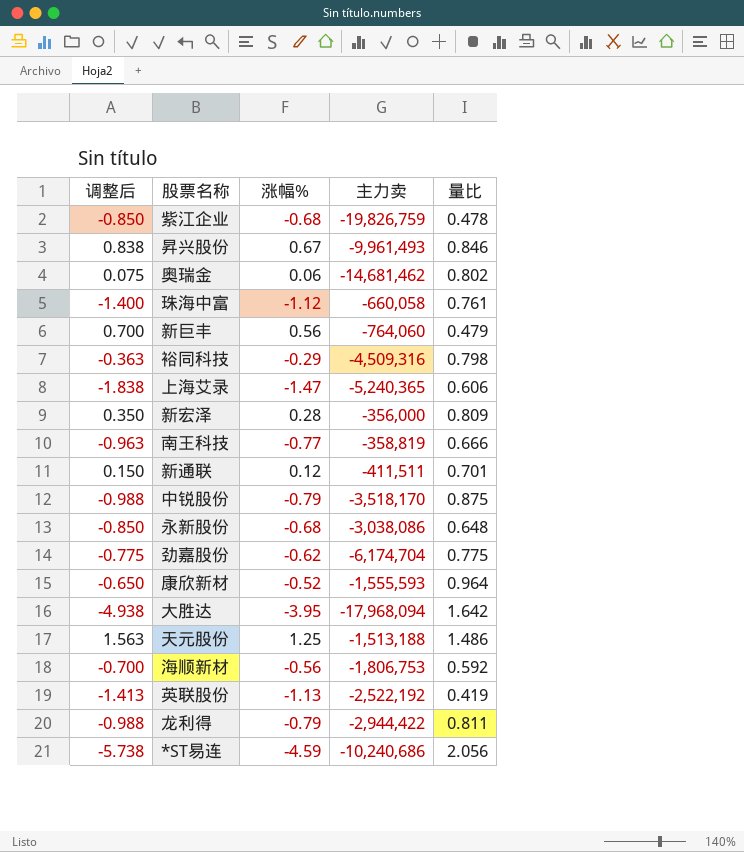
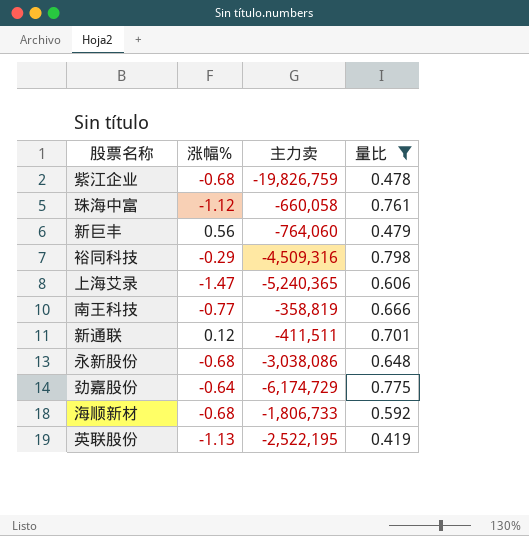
filter: none -> 量比 <= 0.798
column 调整后 | formula: [涨幅%] * 1.25 -> none
劲嘉股份 | 涨幅%: -0.62 -> -0.64
劲嘉股份 | 主力卖: -6,174,704 -> -6,174,729
海顺新材 | 涨幅%: -0.56 -> -0.68
海顺新材 | 主力卖: -1,806,753 -> -1,806,733
英联股份 | 主力卖: -2,522,192 -> -2,522,195

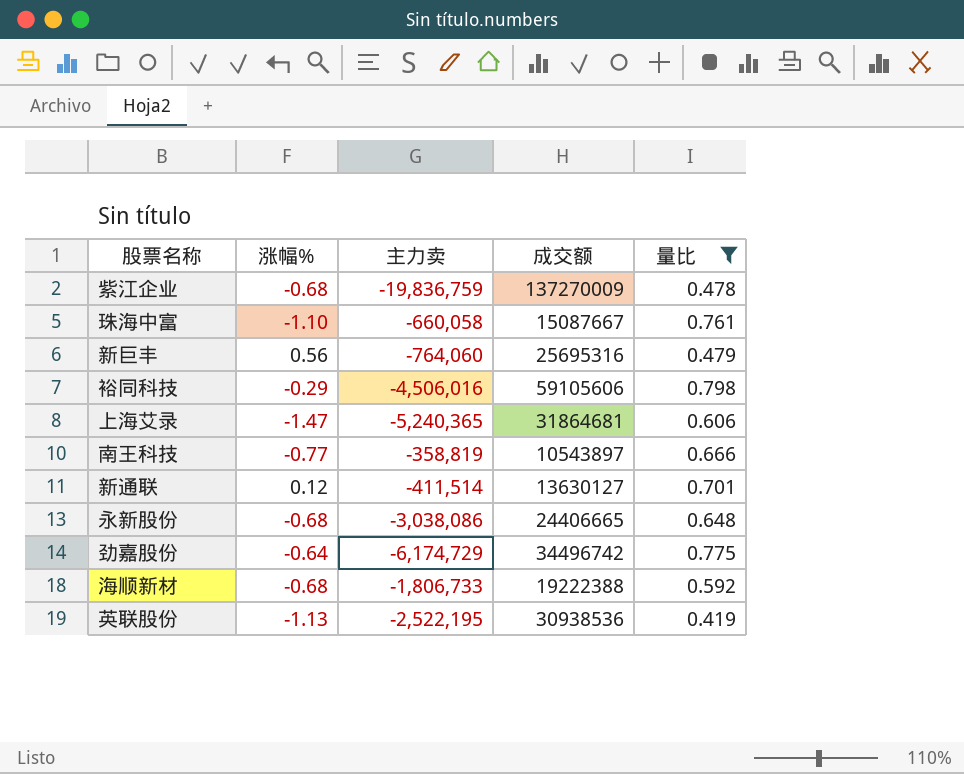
column 成交额 | position: none -> 4
紫江企业 | 主力卖: -19,826,759 -> -19,836,759
珠海中富 | 涨幅%: -1.12 -> -1.10
裕同科技 | 主力卖: -4,509,316 -> -4,506,016
新通联 | 主力卖: -411,511 -> -411,514

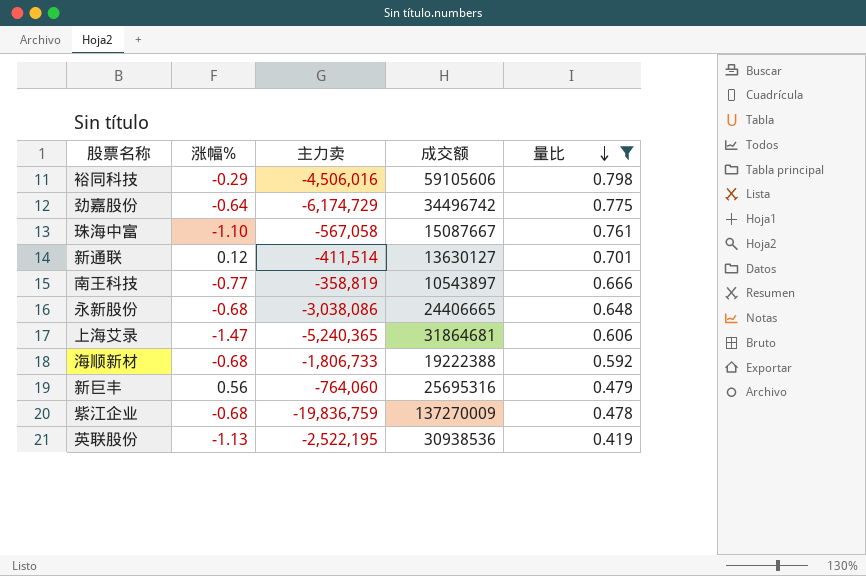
row order: none -> 量比 descending
珠海中富 | 主力卖: -660,058 -> -567,058

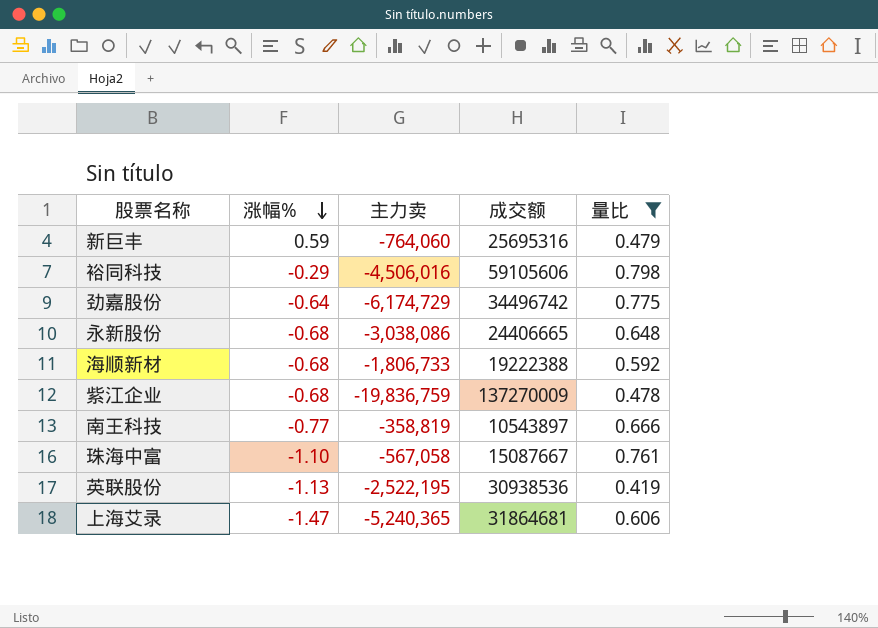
row order: 量比 descending -> 涨幅% descending
row 新通联: 0.12 | -411,514 | 13630127 | 0.701 -> none
新巨丰 | 涨幅%: 0.56 -> 0.59

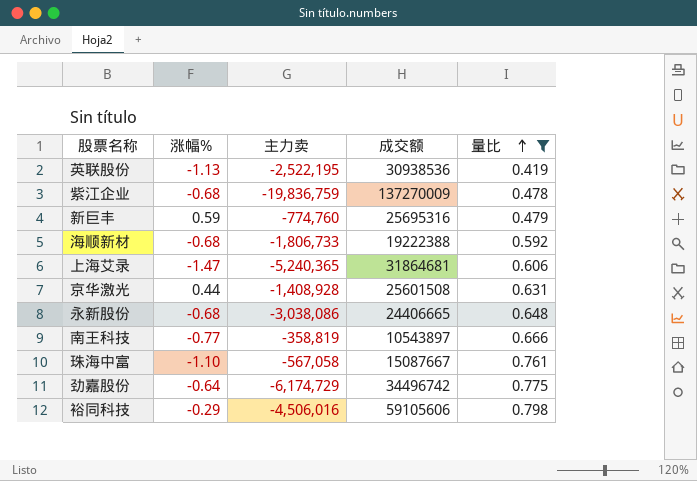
row order: 涨幅% descending -> 量比 ascending
新巨丰 | 主力卖: -764,060 -> -774,760
row 京华激光: none -> 0.44 | -1,408,928 | 25601508 | 0.631

